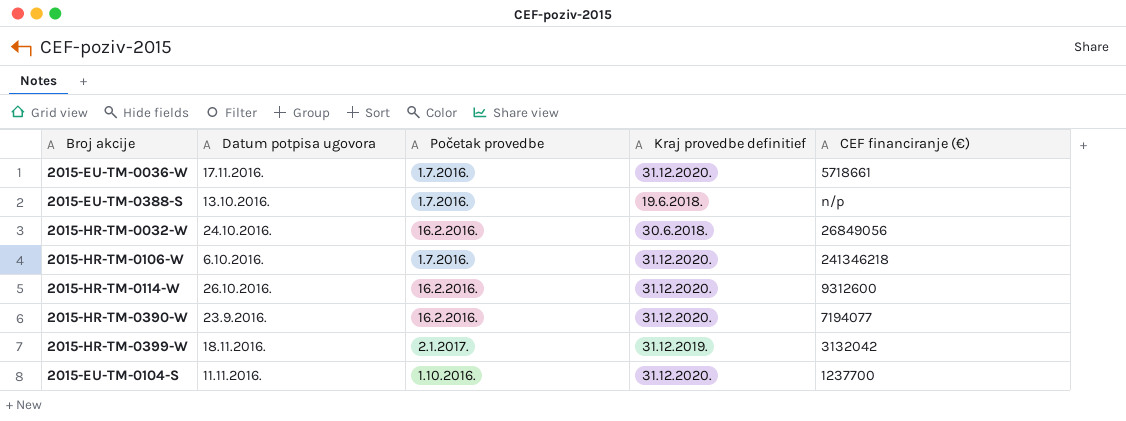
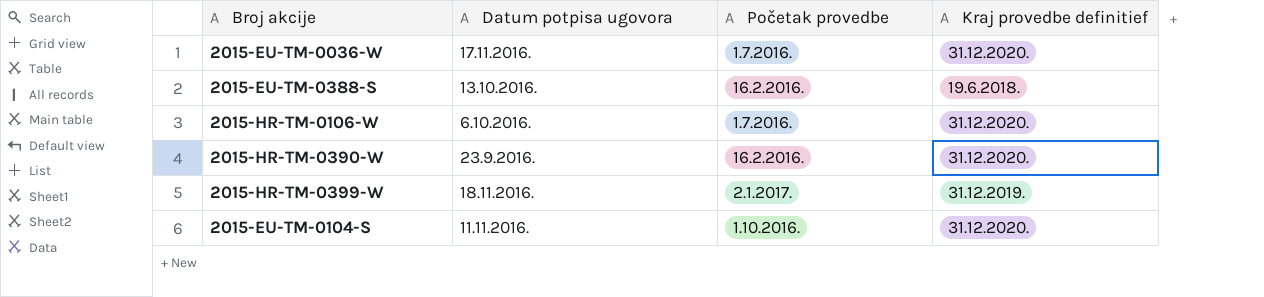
column CEF financiranje (€) | position: 5 -> none
row 2015-HR-TM-0032-W: 24.10.2016. | 16.2.2016. | 30.6.2018. | 26849056 -> none
row 2015-HR-TM-0114-W: 26.10.2016. | 16.2.2016. | 31.12.2020. | 9312600 -> none
2015-EU-TM-0388-S | Početak provedbe: 1.7.2016. -> 16.2.2016.

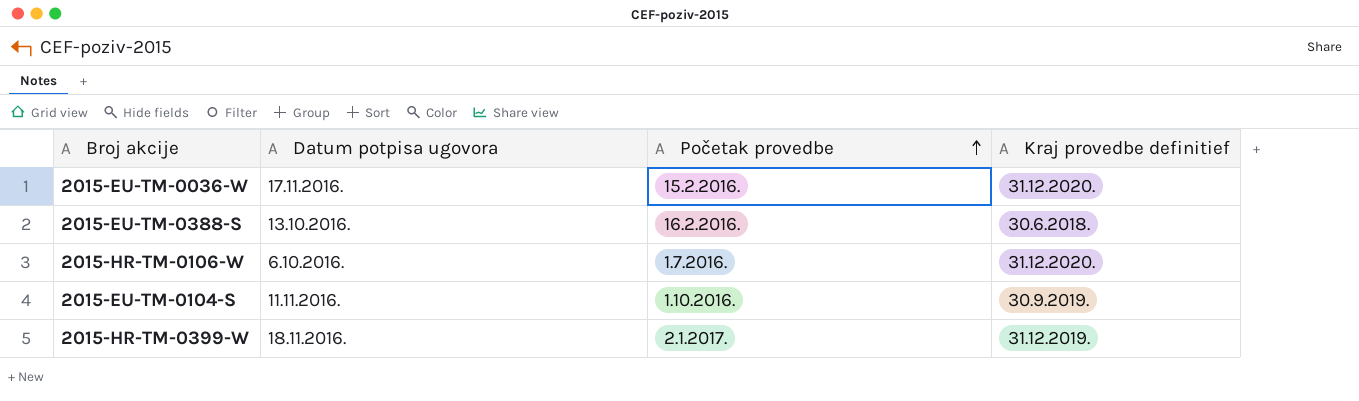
row order: none -> Početak provedbe ascending
row 2015-HR-TM-0390-W: 23.9.2016. | 16.2.2016. | 31.12.2020. -> none
2015-EU-TM-0036-W | Početak provedbe: 1.7.2016. -> 15.2.2016.
2015-EU-TM-0388-S | Kraj provedbe definitief: 19.6.2018. -> 30.6.2018.
2015-EU-TM-0104-S | Kraj provedbe definitief: 31.12.2020. -> 30.9.2019.

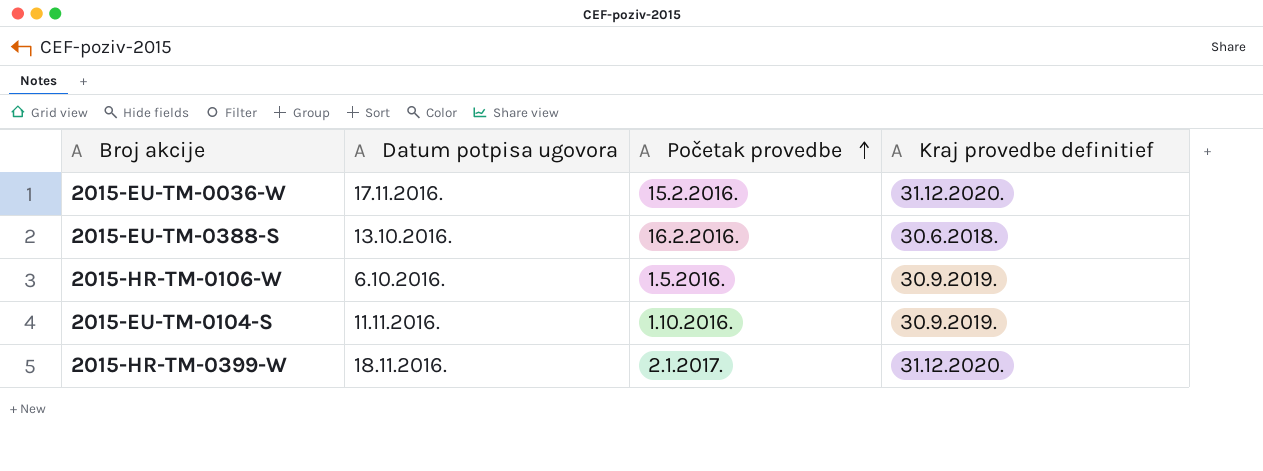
2015-HR-TM-0106-W | Početak provedbe: 1.7.2016. -> 1.5.2016.
2015-HR-TM-0106-W | Kraj provedbe definitief: 31.12.2020. -> 30.9.2019.
2015-HR-TM-0399-W | Kraj provedbe definitief: 31.12.2019. -> 31.12.2020.

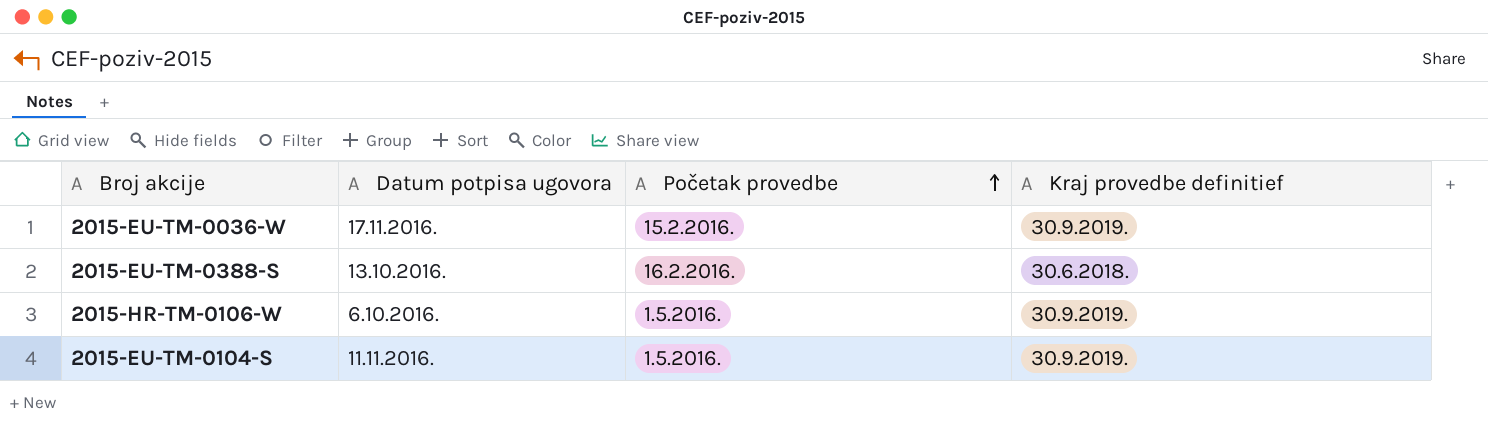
row 2015-HR-TM-0399-W: 18.11.2016. | 2.1.2017. | 31.12.2020. -> none
2015-EU-TM-0036-W | Kraj provedbe definitief: 31.12.2020. -> 30.9.2019.
2015-EU-TM-0104-S | Početak provedbe: 1.10.2016. -> 1.5.2016.

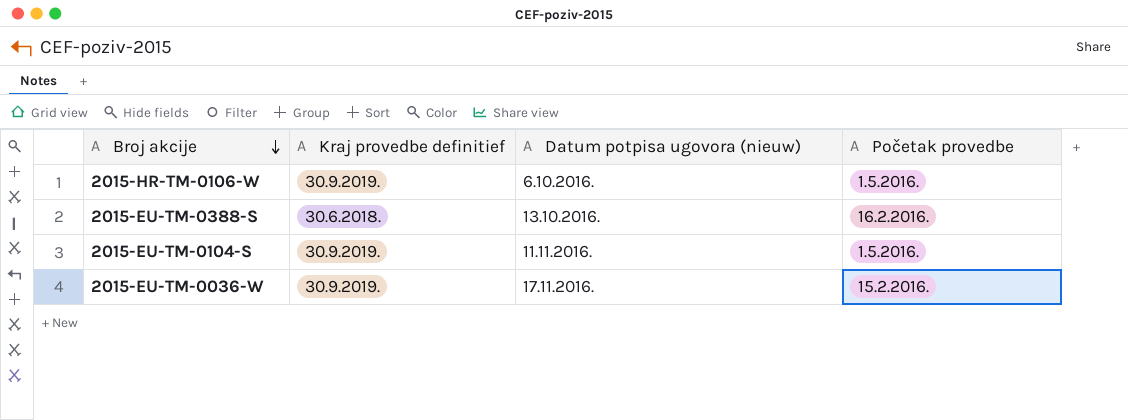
row order: Početak provedbe ascending -> Broj akcije descending
column Kraj provedbe definitief | position: 4 -> 2
column name: Datum potpisa ugovora -> Datum potpisa ugovora (nieuw)

